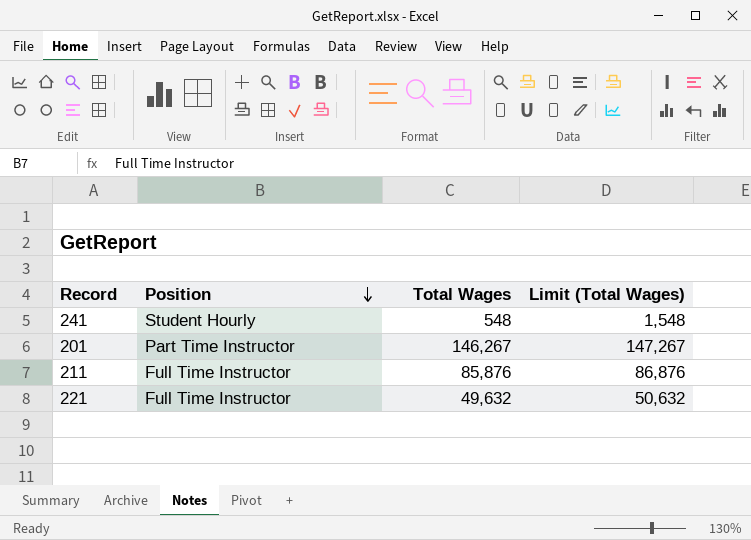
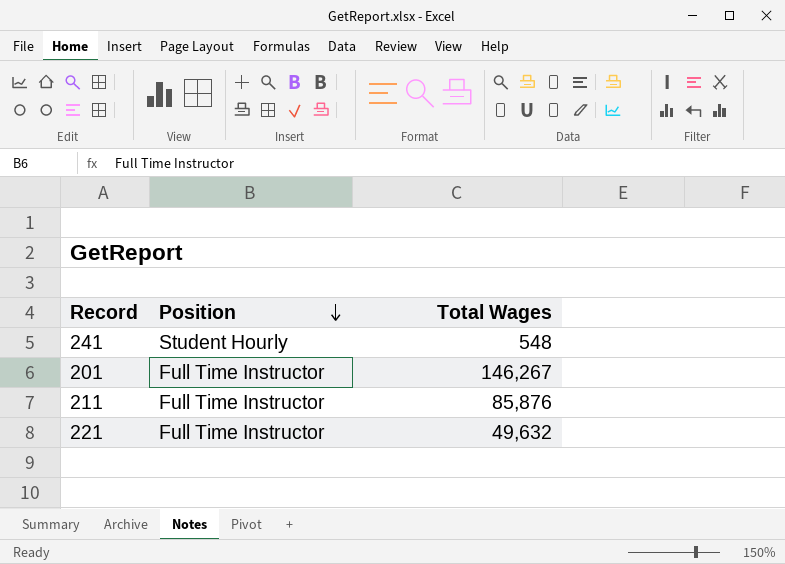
column Limit (Total Wages) | formula: [Total Wages] + 1000 -> none
201 | Position: Part Time Instructor -> Full Time Instructor

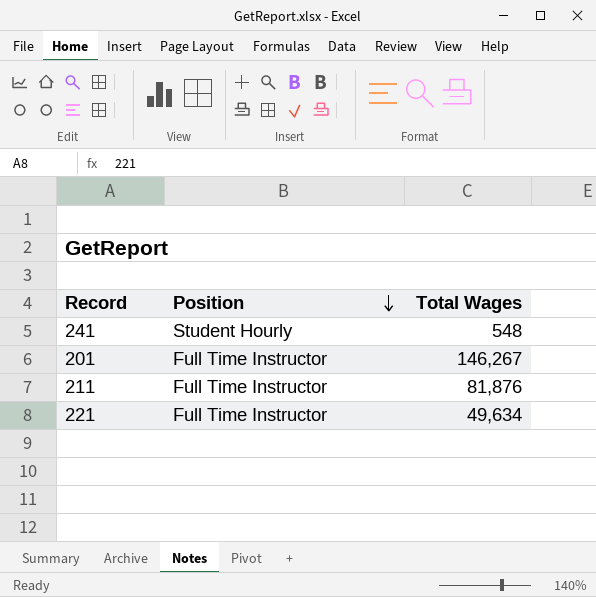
211 | Total Wages: 85,876 -> 81,876
221 | Total Wages: 49,632 -> 49,634

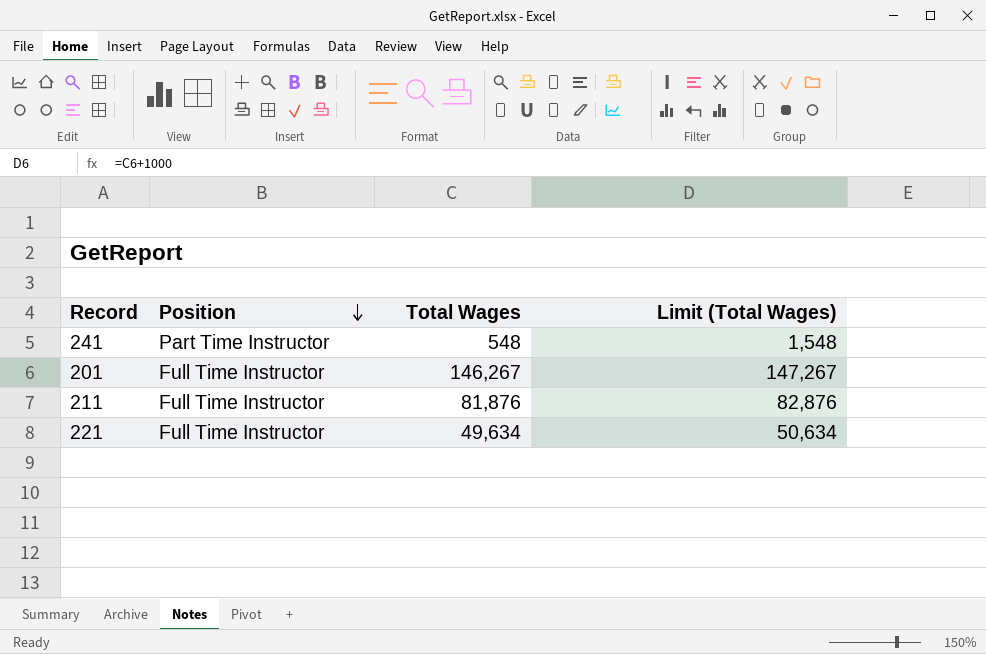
column Limit (Total Wages) | formula: none -> [Total Wages] + 1000
241 | Position: Student Hourly -> Part Time Instructor

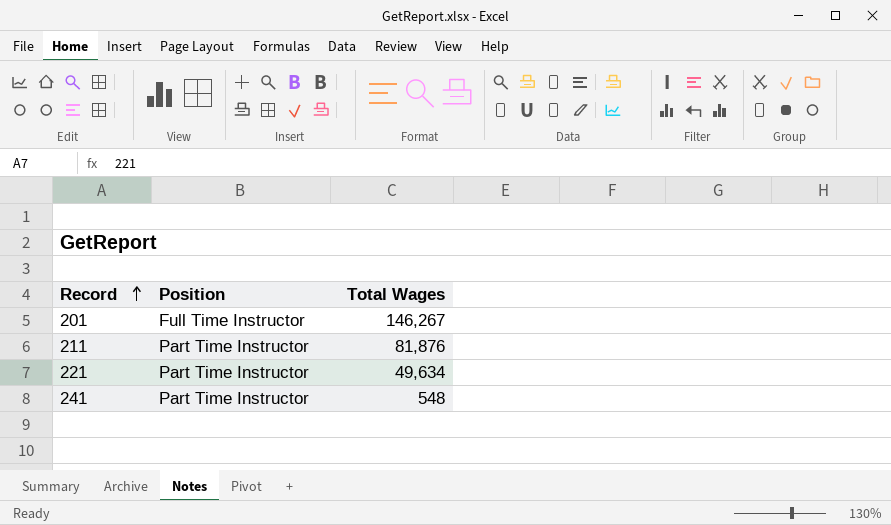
row order: Position descending -> Record ascending
column Limit (Total Wages) | formula: [Total Wages] + 1000 -> none
211 | Position: Full Time Instructor -> Part Time Instructor
221 | Position: Full Time Instructor -> Part Time Instructor

